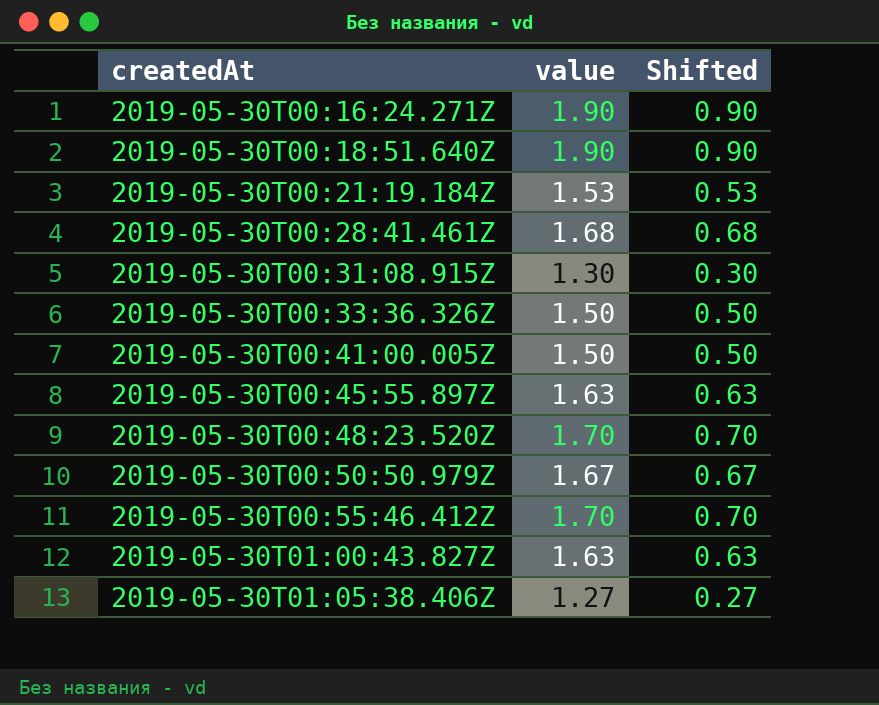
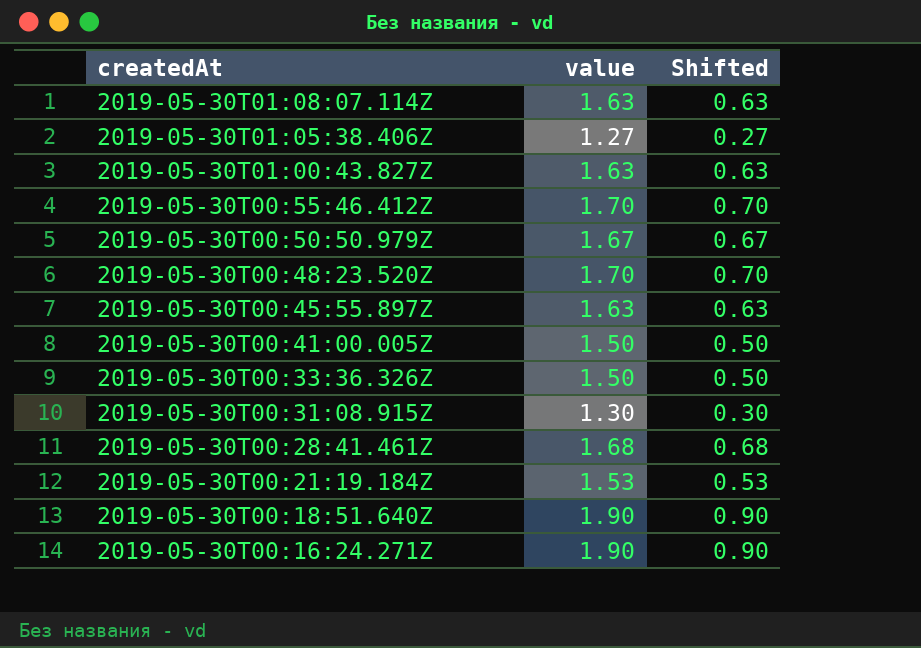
row order: createdAt ascending -> createdAt descending
row 2019-05-30T01:08:07.114Z: none -> 1.63 | 0.63

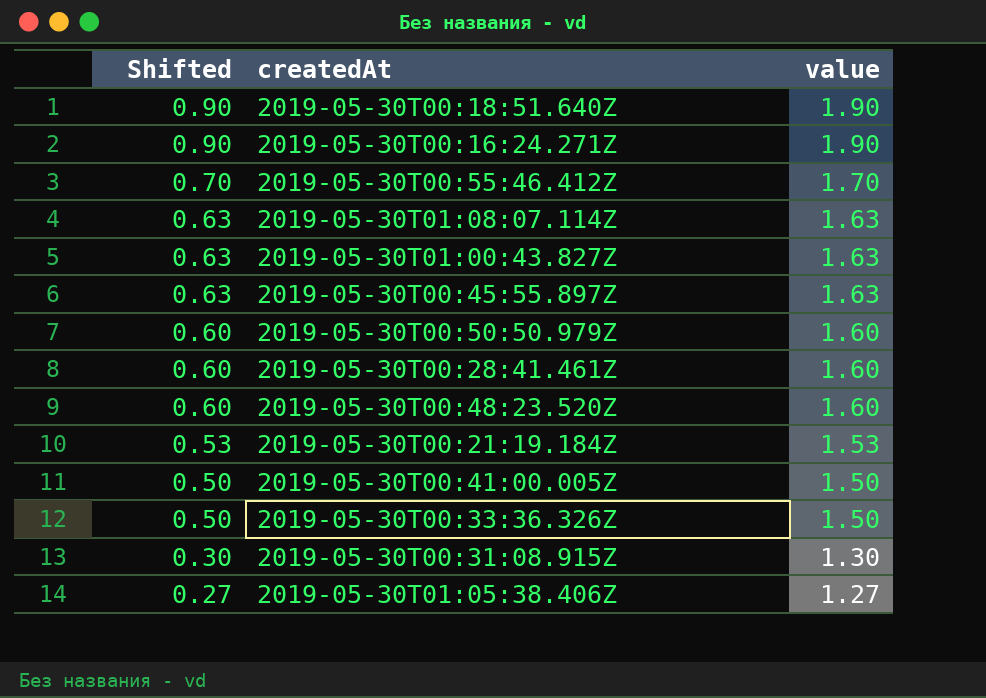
row order: createdAt descending -> Shifted descending
column Shifted | position: 3 -> 1
2019-05-30T00:50:50.979Z | Shifted: 0.67 -> 0.60
2019-05-30T00:50:50.979Z | value: 1.67 -> 1.60
2019-05-30T00:28:41.461Z | Shifted: 0.68 -> 0.60
2019-05-30T00:28:41.461Z | value: 1.68 -> 1.60
2019-05-30T00:48:23.520Z | Shifted: 0.70 -> 0.60
2019-05-30T00:48:23.520Z | value: 1.70 -> 1.60

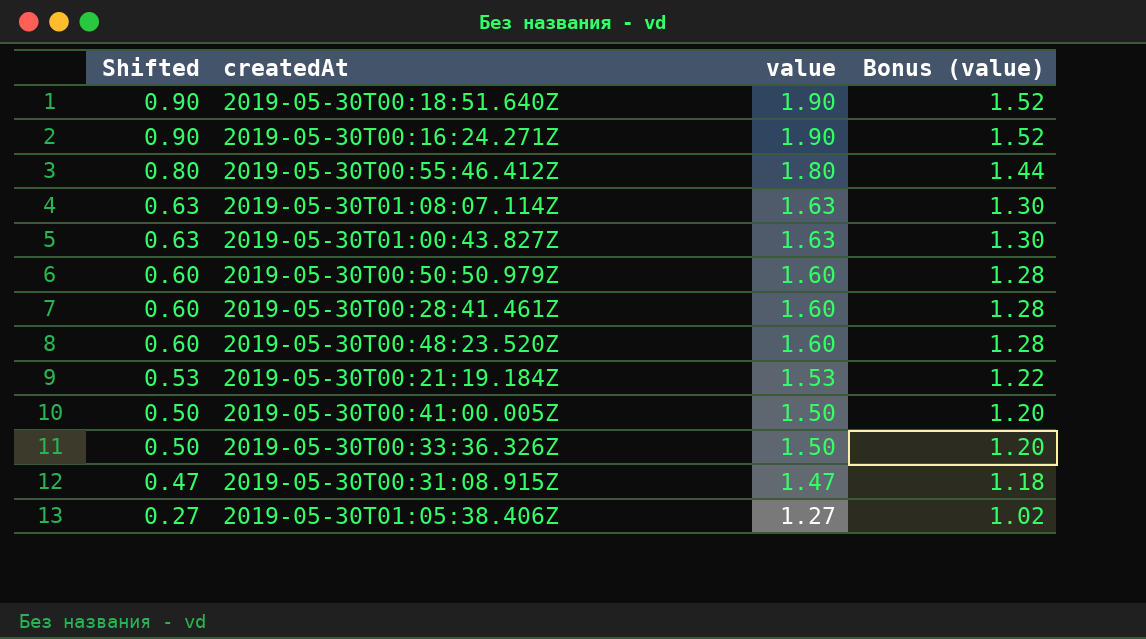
column Bonus (value) | formula: none -> [value] * 0.8
row 2019-05-30T00:45:55.897Z: 0.63 | 1.63 -> none
2019-05-30T00:55:46.412Z | Shifted: 0.70 -> 0.80
2019-05-30T00:55:46.412Z | value: 1.70 -> 1.80
2019-05-30T00:31:08.915Z | Shifted: 0.30 -> 0.47
2019-05-30T00:31:08.915Z | value: 1.30 -> 1.47

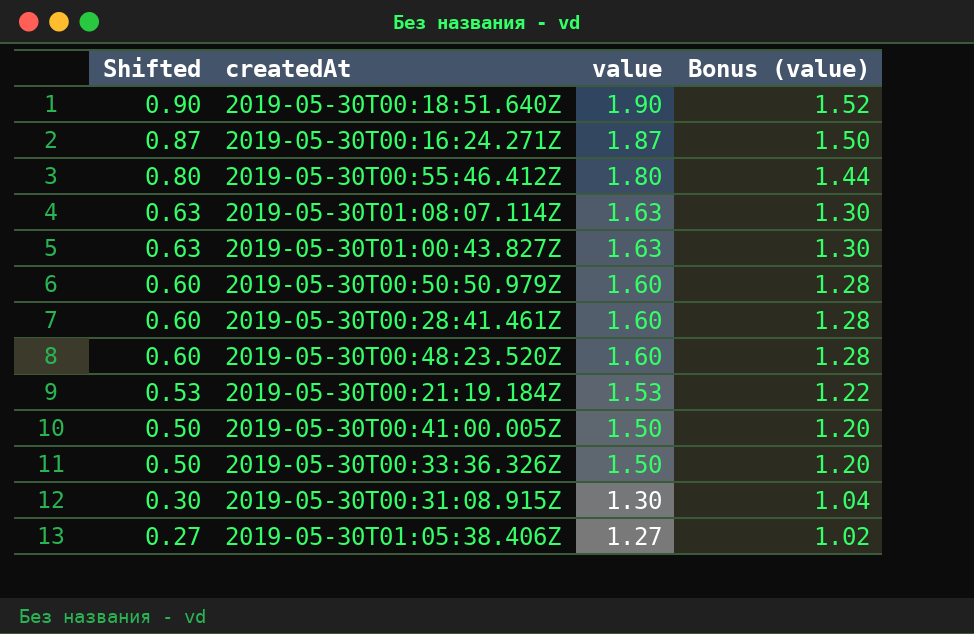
2019-05-30T00:16:24.271Z | Shifted: 0.90 -> 0.87
2019-05-30T00:16:24.271Z | value: 1.90 -> 1.87
2019-05-30T00:16:24.271Z | Bonus (value): 1.52 -> 1.50
2019-05-30T00:31:08.915Z | Shifted: 0.47 -> 0.30
2019-05-30T00:31:08.915Z | value: 1.47 -> 1.30
2019-05-30T00:31:08.915Z | Bonus (value): 1.18 -> 1.04

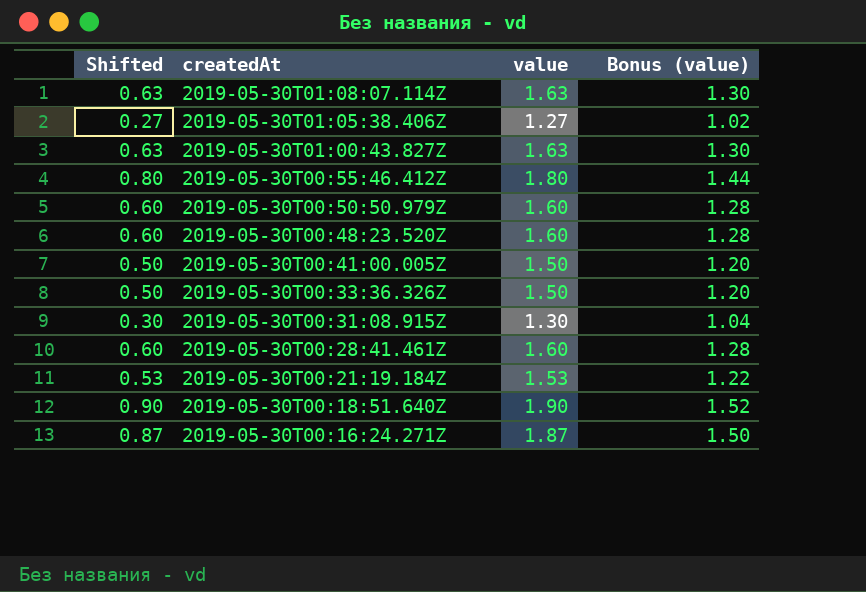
row order: Shifted descending -> createdAt descending

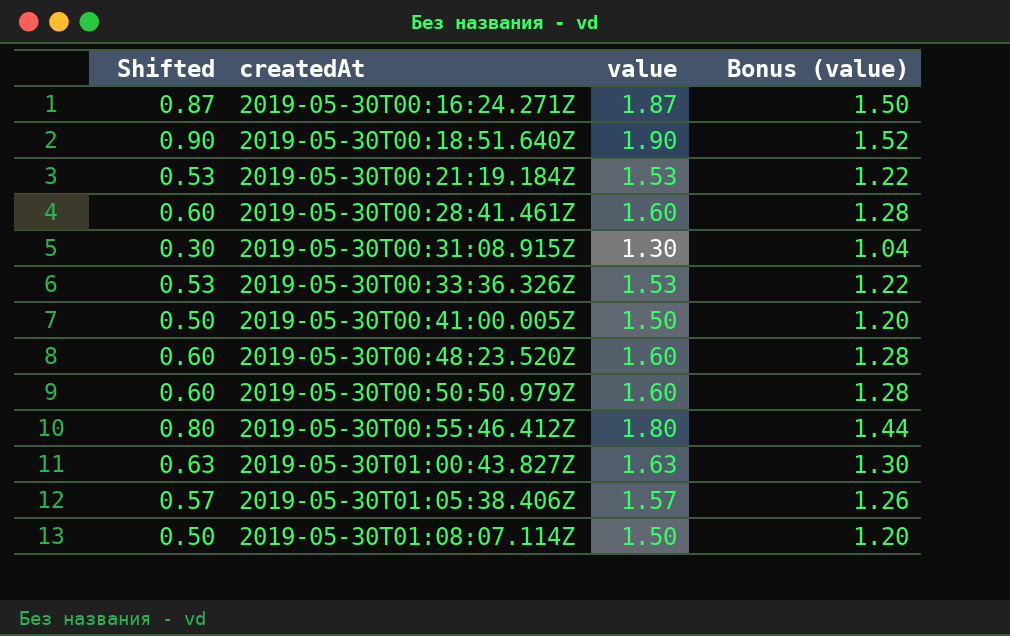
row order: createdAt descending -> createdAt ascending
2019-05-30T00:33:36.326Z | Shifted: 0.50 -> 0.53
2019-05-30T00:33:36.326Z | value: 1.50 -> 1.53
2019-05-30T00:33:36.326Z | Bonus (value): 1.20 -> 1.22
2019-05-30T01:05:38.406Z | Shifted: 0.27 -> 0.57
2019-05-30T01:05:38.406Z | value: 1.27 -> 1.57
2019-05-30T01:05:38.406Z | Bonus (value): 1.02 -> 1.26
2019-05-30T01:08:07.114Z | Shifted: 0.63 -> 0.50
2019-05-30T01:08:07.114Z | value: 1.63 -> 1.50
2019-05-30T01:08:07.114Z | Bonus (value): 1.30 -> 1.20

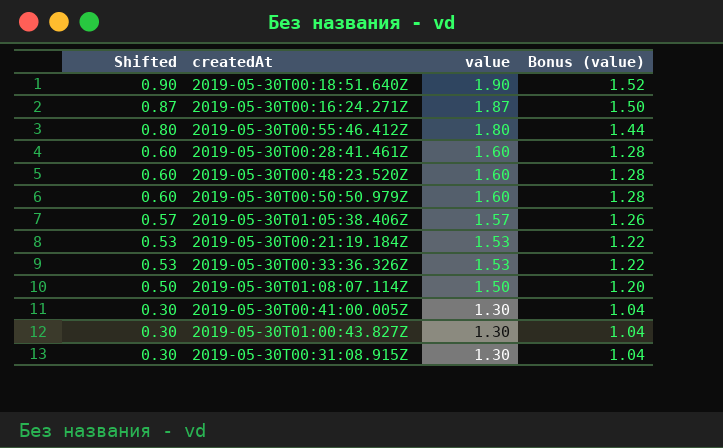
row order: createdAt ascending -> Shifted descending
2019-05-30T00:41:00.005Z | Shifted: 0.50 -> 0.30
2019-05-30T00:41:00.005Z | value: 1.50 -> 1.30
2019-05-30T00:41:00.005Z | Bonus (value): 1.20 -> 1.04
2019-05-30T01:00:43.827Z | Shifted: 0.63 -> 0.30
2019-05-30T01:00:43.827Z | value: 1.63 -> 1.30
2019-05-30T01:00:43.827Z | Bonus (value): 1.30 -> 1.04

